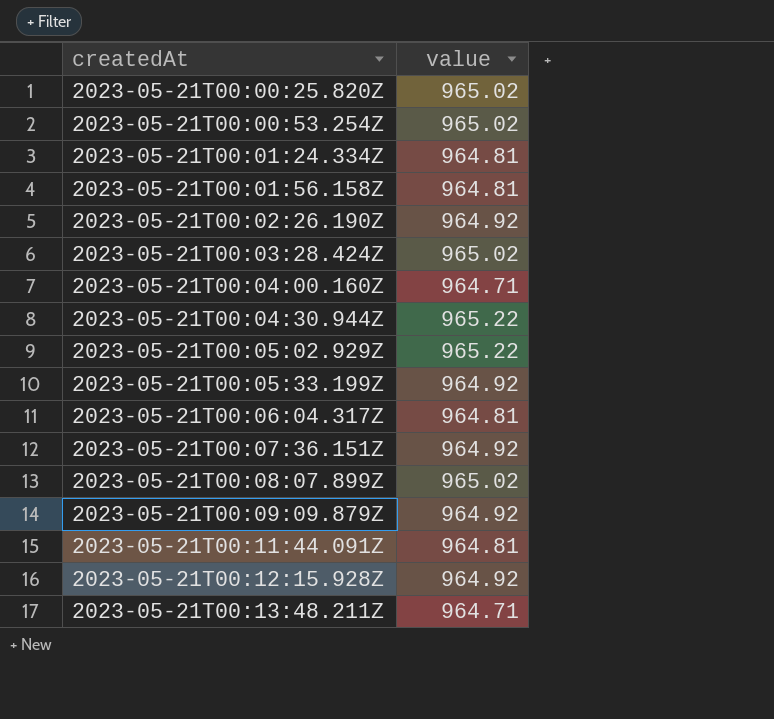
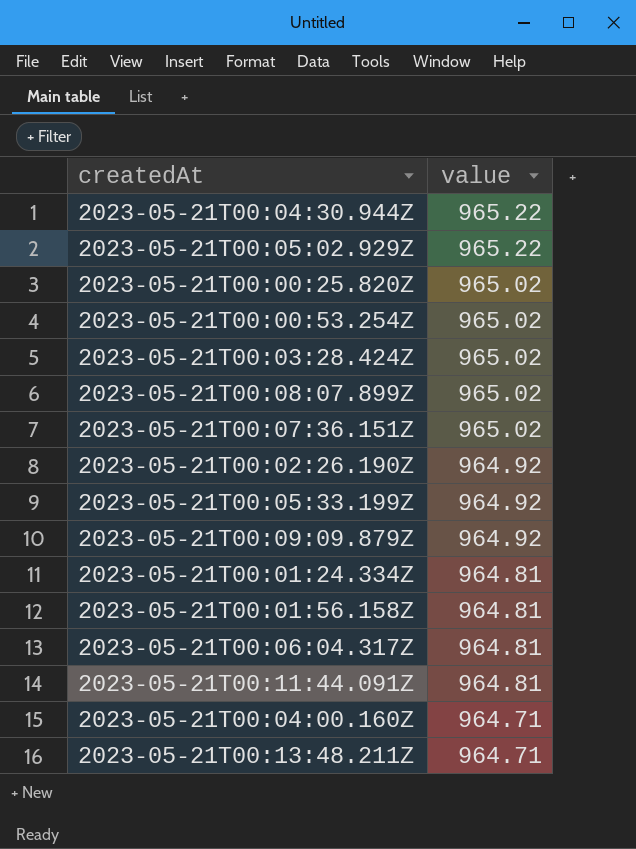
row order: createdAt ascending -> value descending
row 2023-05-21T00:12:15.928Z: 964.92 -> none
2023-05-21T00:07:36.151Z | value: 964.92 -> 965.02

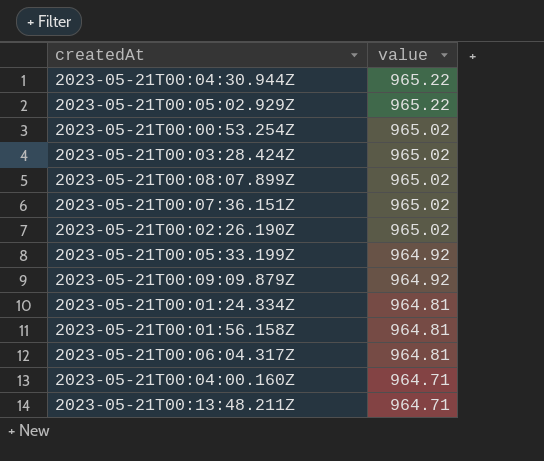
row 2023-05-21T00:00:25.820Z: 965.02 -> none
row 2023-05-21T00:11:44.091Z: 964.81 -> none
2023-05-21T00:02:26.190Z | value: 964.92 -> 965.02

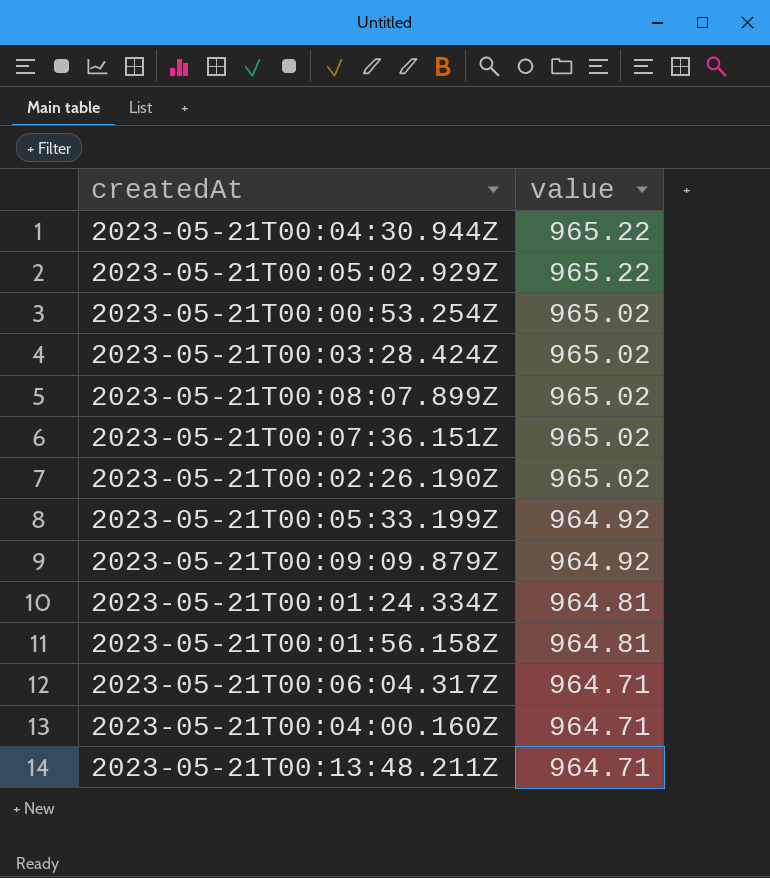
2023-05-21T00:06:04.317Z | value: 964.81 -> 964.71

